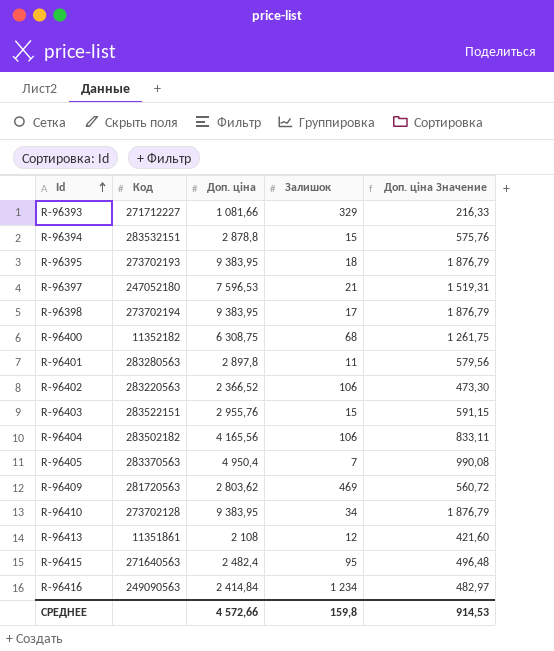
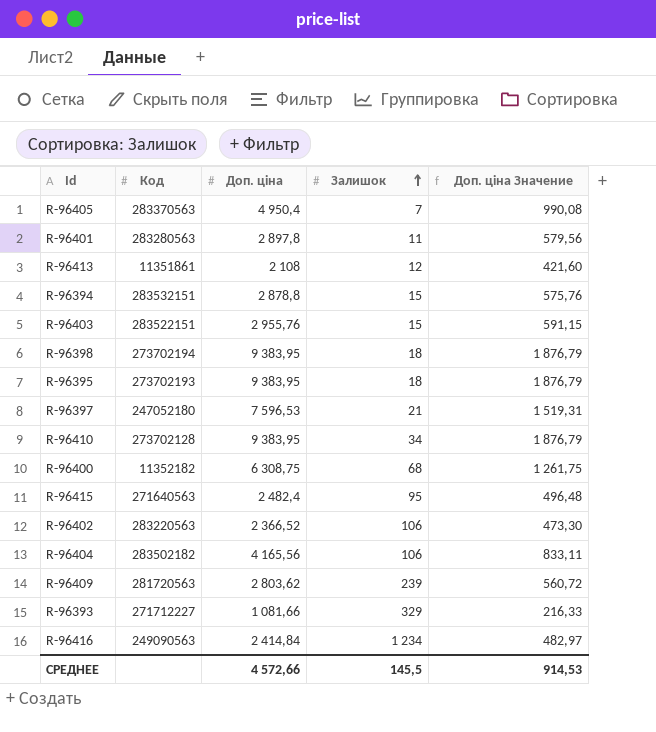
row order: Id ascending -> Залишок ascending
R-96398 | Залишок: 17 -> 18
R-96409 | Залишок: 469 -> 239
СРЕДНЕЕ | Залишок: 159,8 -> 145,5

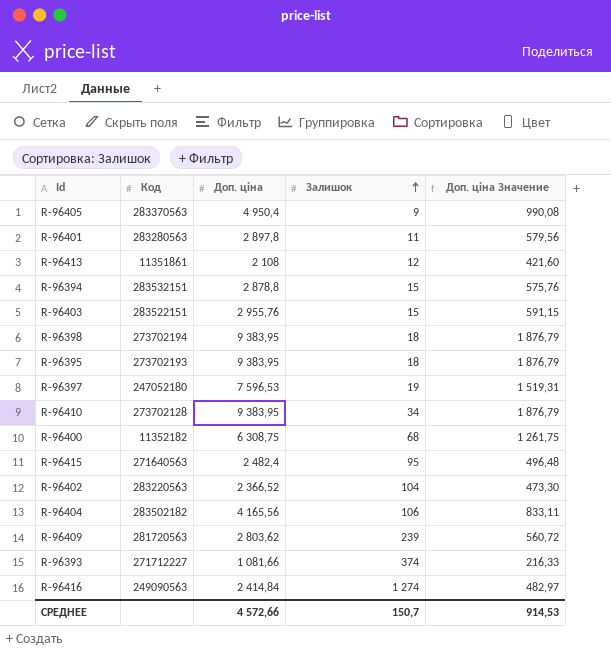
R-96405 | Залишок: 7 -> 9
R-96397 | Залишок: 21 -> 19
R-96402 | Залишок: 106 -> 104
R-96393 | Залишок: 329 -> 374
R-96416 | Залишок: 1 234 -> 1 274
СРЕДНЕЕ | Залишок: 145,5 -> 150,7

